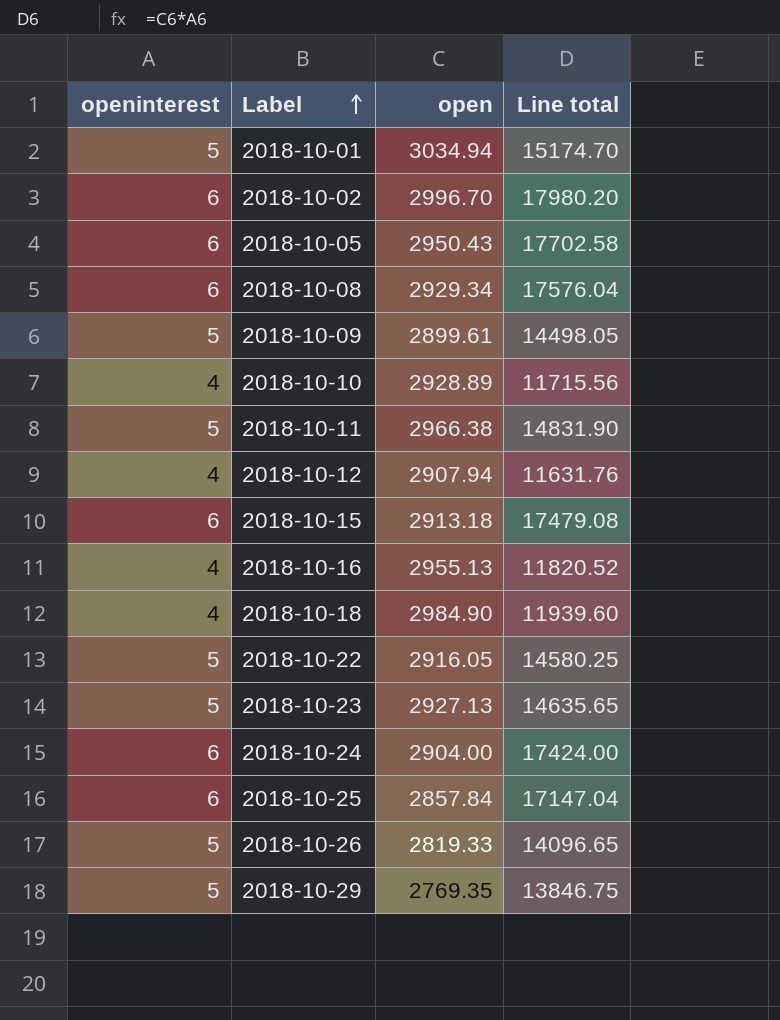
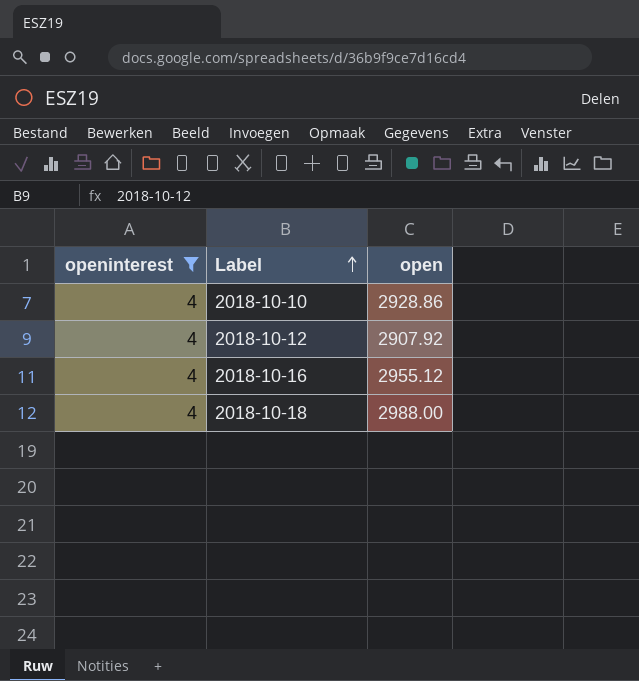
filter: none -> openinterest = 4
column Line total | formula: [openinterest] * [open] -> none
2018-10-10 | open: 2928.89 -> 2928.86
2018-10-12 | open: 2907.94 -> 2907.92
2018-10-16 | open: 2955.13 -> 2955.12
2018-10-18 | open: 2984.90 -> 2988.00

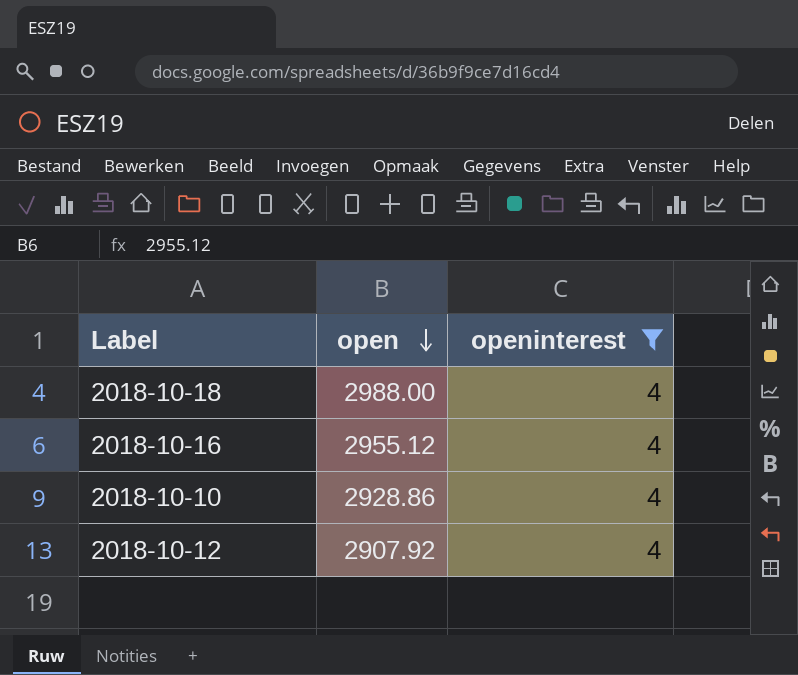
row order: Label ascending -> open descending
column openinterest | position: 1 -> 3

